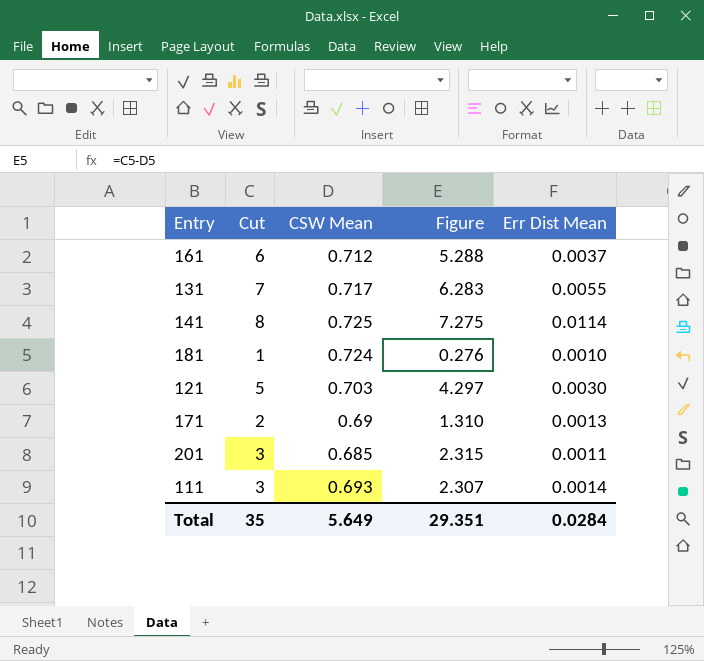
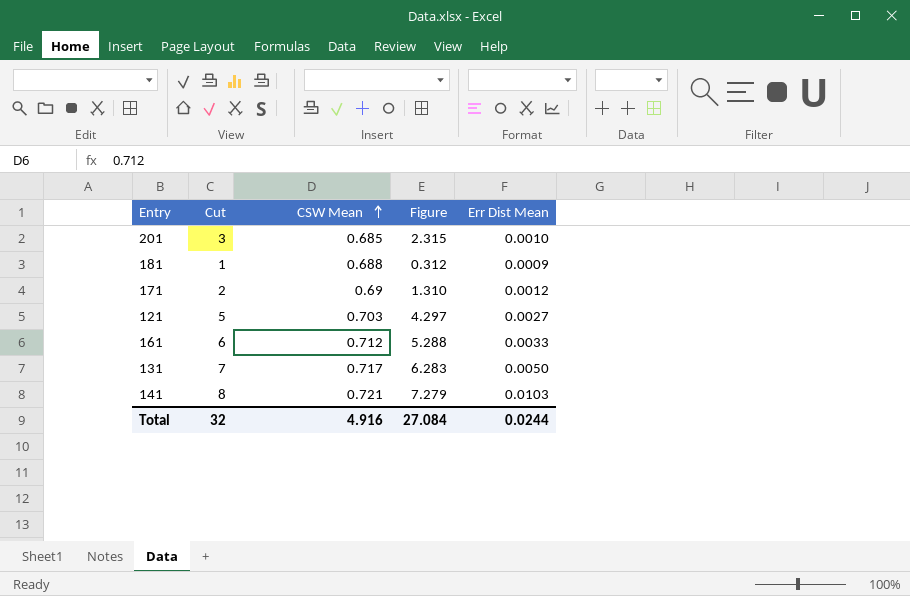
row order: none -> CSW Mean ascending
row 111: 3 | 0.693 | 2.307 | 0.0014 -> none
201 | Err Dist Mean: 0.0011 -> 0.0010
181 | CSW Mean: 0.724 -> 0.688
181 | Figure: 0.276 -> 0.312
181 | Err Dist Mean: 0.0010 -> 0.0009
171 | Err Dist Mean: 0.0013 -> 0.0012
121 | Err Dist Mean: 0.0030 -> 0.0027
161 | Err Dist Mean: 0.0037 -> 0.0033
131 | Err Dist Mean: 0.0055 -> 0.0050
141 | CSW Mean: 0.725 -> 0.721
141 | Figure: 7.275 -> 7.279
141 | Err Dist Mean: 0.0114 -> 0.0103
Total | Cut: 35 -> 32
Total | CSW Mean: 5.649 -> 4.916
Total | Figure: 29.351 -> 27.084
Total | Err Dist Mean: 0.0284 -> 0.0244

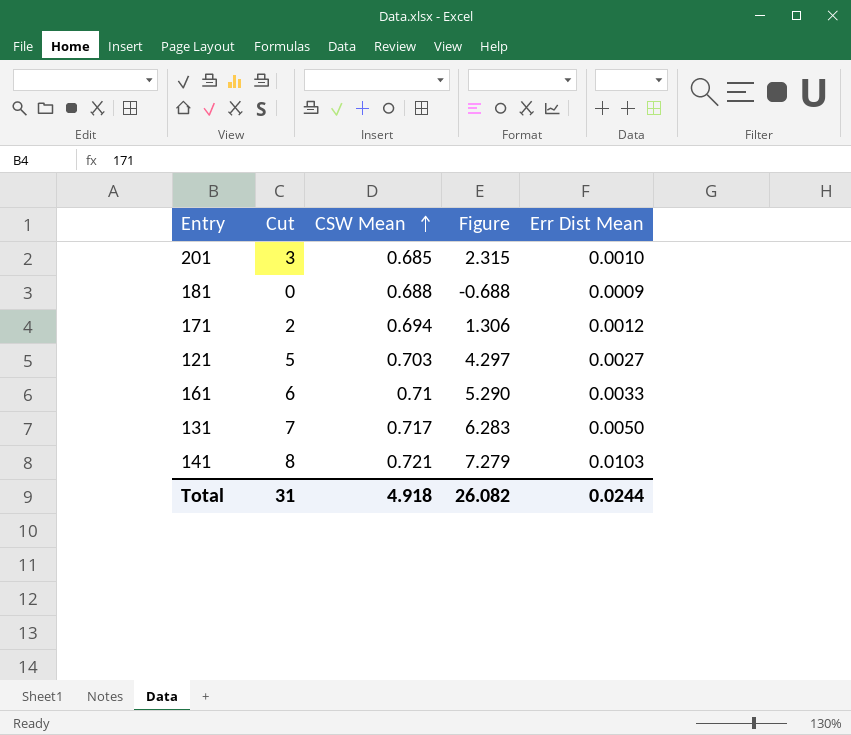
181 | Cut: 1 -> 0
181 | Figure: 0.312 -> -0.688
171 | CSW Mean: 0.69 -> 0.694
171 | Figure: 1.310 -> 1.306
161 | CSW Mean: 0.712 -> 0.71
161 | Figure: 5.288 -> 5.290
Total | Cut: 32 -> 31
Total | CSW Mean: 4.916 -> 4.918
Total | Figure: 27.084 -> 26.082

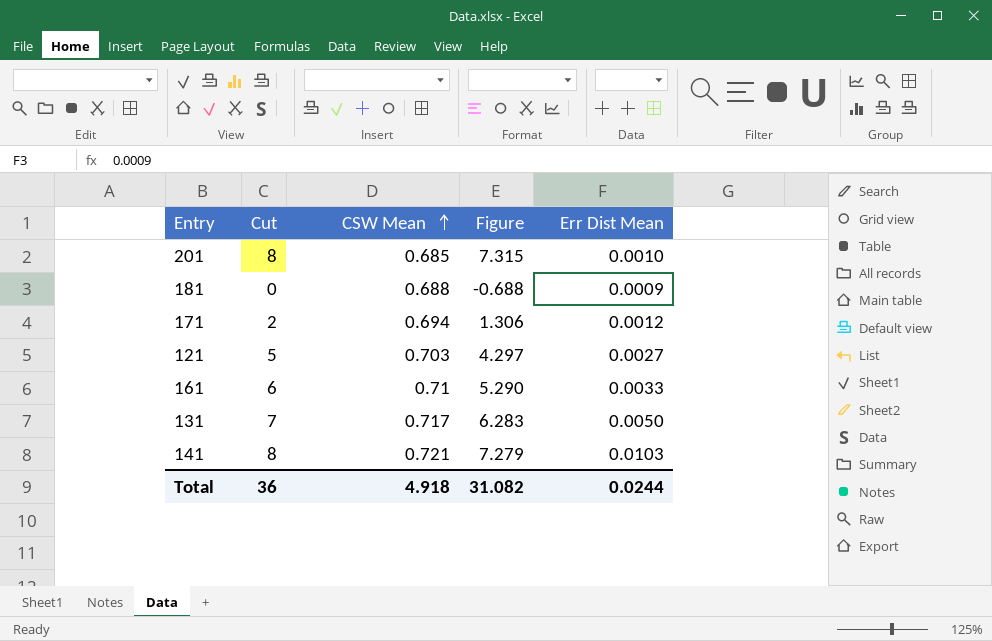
201 | Cut: 3 -> 8
201 | Figure: 2.315 -> 7.315
Total | Cut: 31 -> 36
Total | Figure: 26.082 -> 31.082

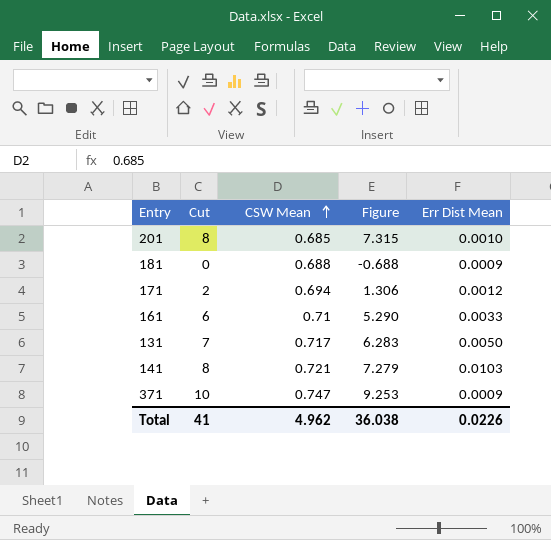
row 121: 5 | 0.703 | 4.297 | 0.0027 -> none
row 371: none -> 10 | 0.747 | 9.253 | 0.0009
Total | Cut: 36 -> 41
Total | CSW Mean: 4.918 -> 4.962
Total | Figure: 31.082 -> 36.038
Total | Err Dist Mean: 0.0244 -> 0.0226

